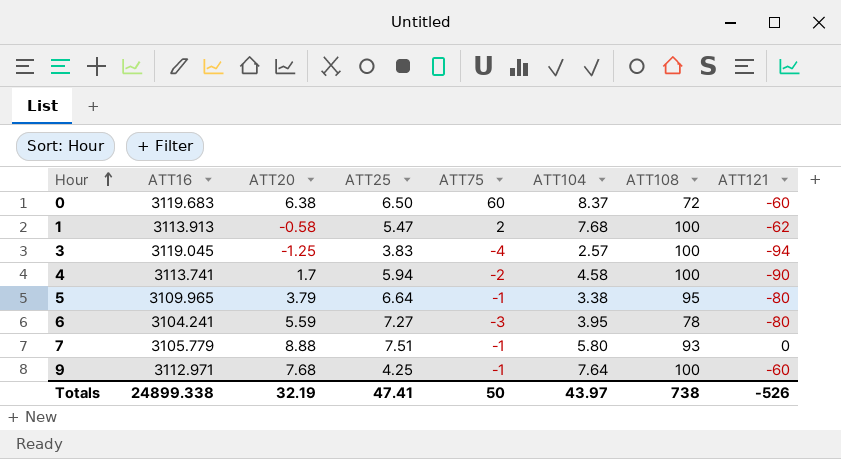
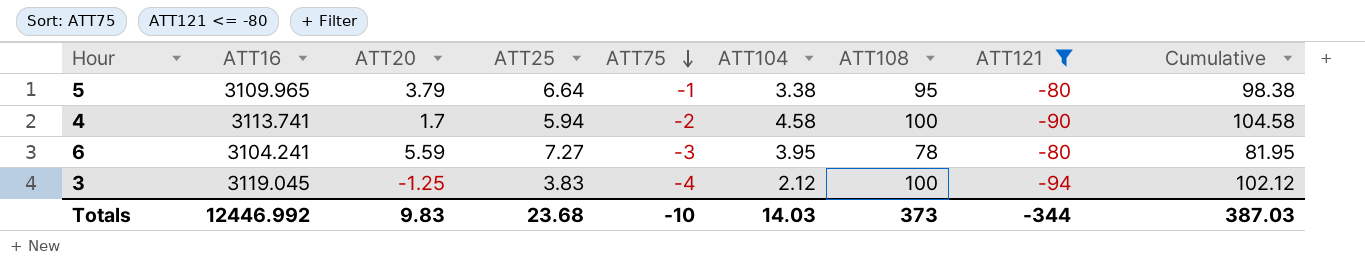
filter: none -> ATT121 <= -80
row order: Hour ascending -> ATT75 descending
column Cumulative | formula: none -> [ATT104] + [ATT108]
3 | ATT104: 2.57 -> 2.12
Totals | ATT16: 24899.338 -> 12446.992
Totals | ATT20: 32.19 -> 9.83
Totals | ATT25: 47.41 -> 23.68
Totals | ATT75: 50 -> -10
Totals | ATT104: 43.97 -> 14.03
Totals | ATT108: 738 -> 373
Totals | ATT121: -526 -> -344

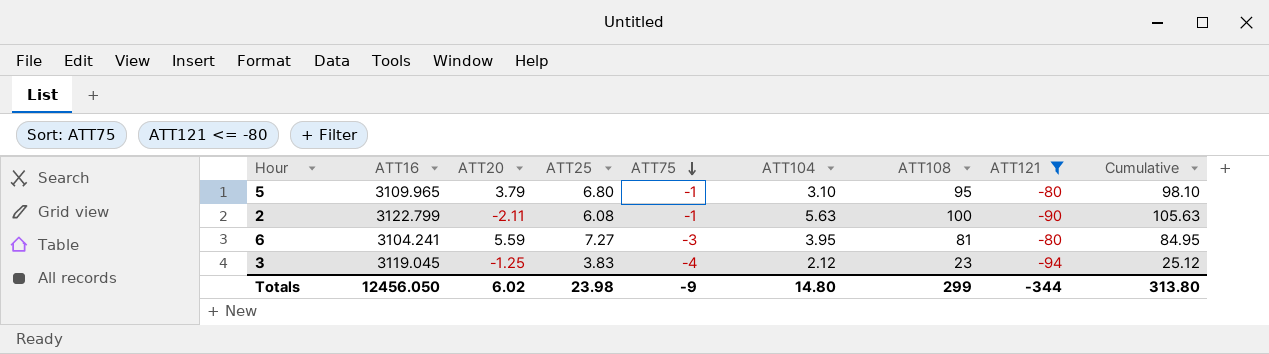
row 4: 3113.741 | 1.7 | 5.94 | -2 | 4.58 | 100 | -90 | 104.58 -> none
5 | ATT25: 6.64 -> 6.80
5 | ATT104: 3.38 -> 3.10
5 | Cumulative: 98.38 -> 98.10
row 2: none -> 3122.799 | -2.11 | 6.08 | -1 | 5.63 | 100 | -90 | 105.63
6 | ATT108: 78 -> 81
6 | Cumulative: 81.95 -> 84.95
3 | ATT108: 100 -> 23
3 | Cumulative: 102.12 -> 25.12
Totals | ATT16: 12446.992 -> 12456.050
Totals | ATT20: 9.83 -> 6.02
Totals | ATT25: 23.68 -> 23.98
Totals | ATT75: -10 -> -9
Totals | ATT104: 14.03 -> 14.80
Totals | ATT108: 373 -> 299
Totals | Cumulative: 387.03 -> 313.80

